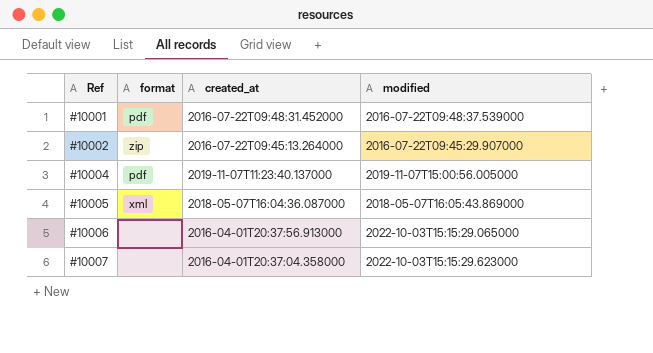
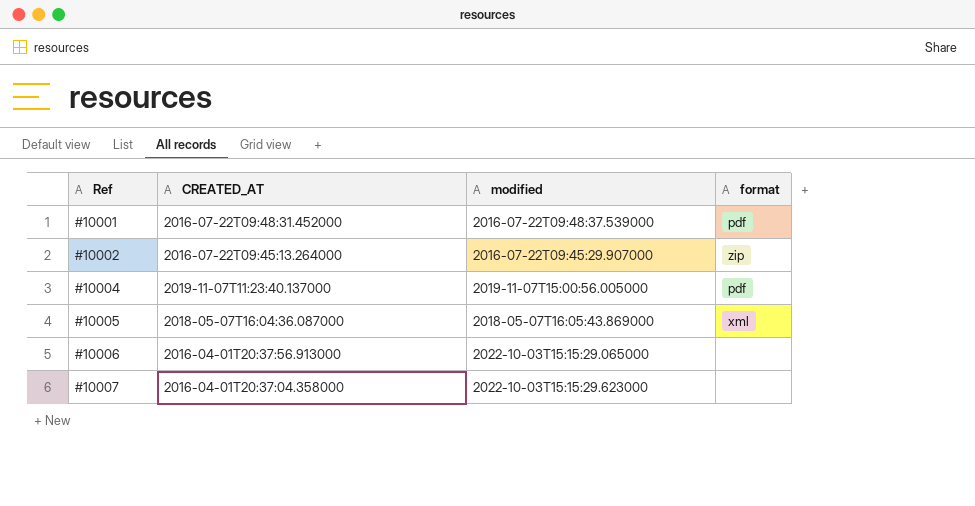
column name: created_at -> CREATED_AT
column format | position: 2 -> 4

